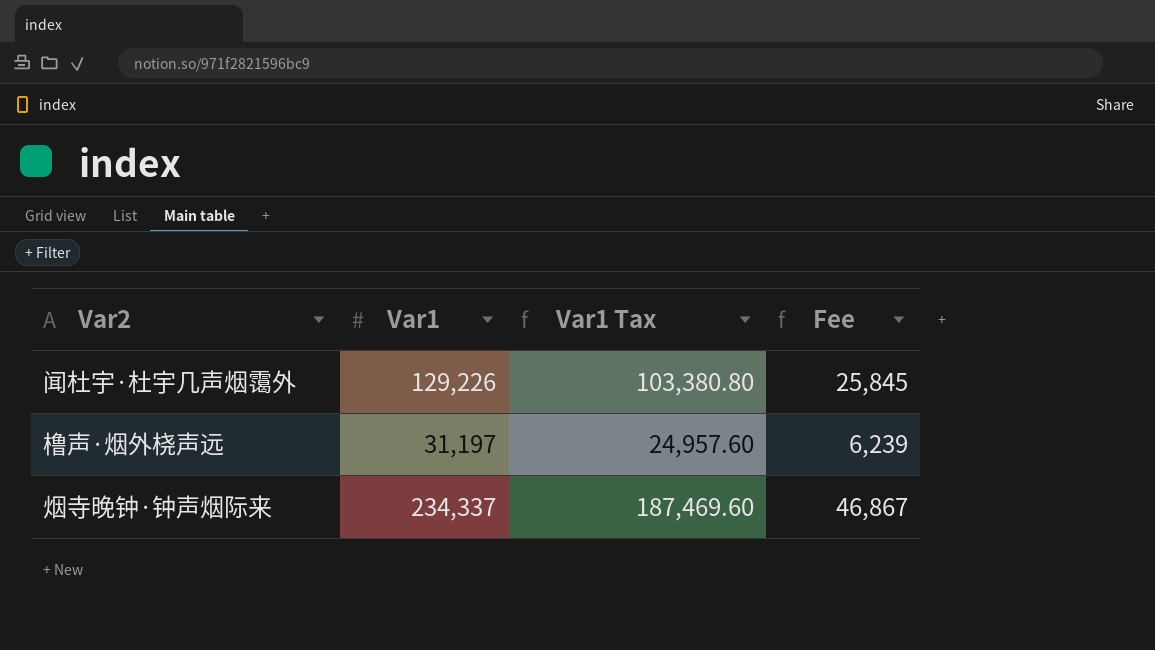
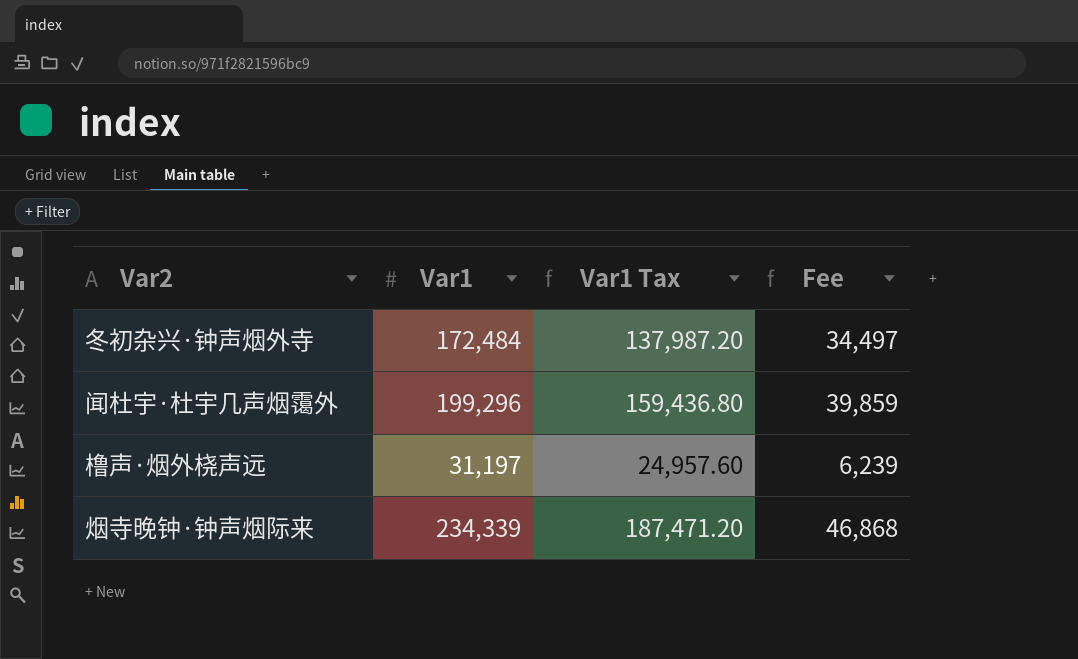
row 冬初杂兴·钟声烟外寺: none -> 172,484 | 137,987.20 | 34,497
闻杜宇·杜宇几声烟霭外 | Var1: 129,226 -> 199,296
闻杜宇·杜宇几声烟霭外 | Var1 Tax: 103,380.80 -> 159,436.80
闻杜宇·杜宇几声烟霭外 | Fee: 25,845 -> 39,859
烟寺晚钟·钟声烟际来 | Var1: 234,337 -> 234,339
烟寺晚钟·钟声烟际来 | Var1 Tax: 187,469.60 -> 187,471.20
烟寺晚钟·钟声烟际来 | Fee: 46,867 -> 46,868

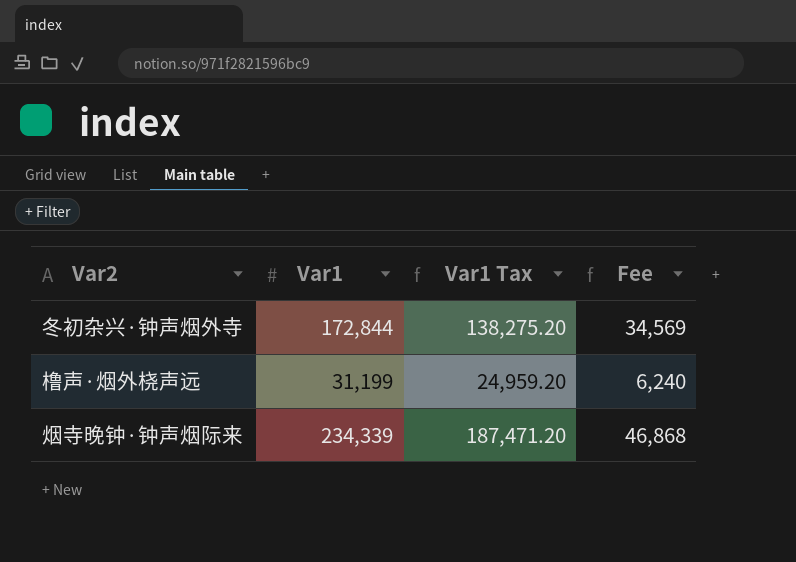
row 闻杜宇·杜宇几声烟霭外: 199,296 | 159,436.80 | 39,859 -> none
冬初杂兴·钟声烟外寺 | Var1: 172,484 -> 172,844
冬初杂兴·钟声烟外寺 | Var1 Tax: 137,987.20 -> 138,275.20
冬初杂兴·钟声烟外寺 | Fee: 34,497 -> 34,569
橹声·烟外桡声远 | Var1: 31,197 -> 31,199
橹声·烟外桡声远 | Var1 Tax: 24,957.60 -> 24,959.20
橹声·烟外桡声远 | Fee: 6,239 -> 6,240

